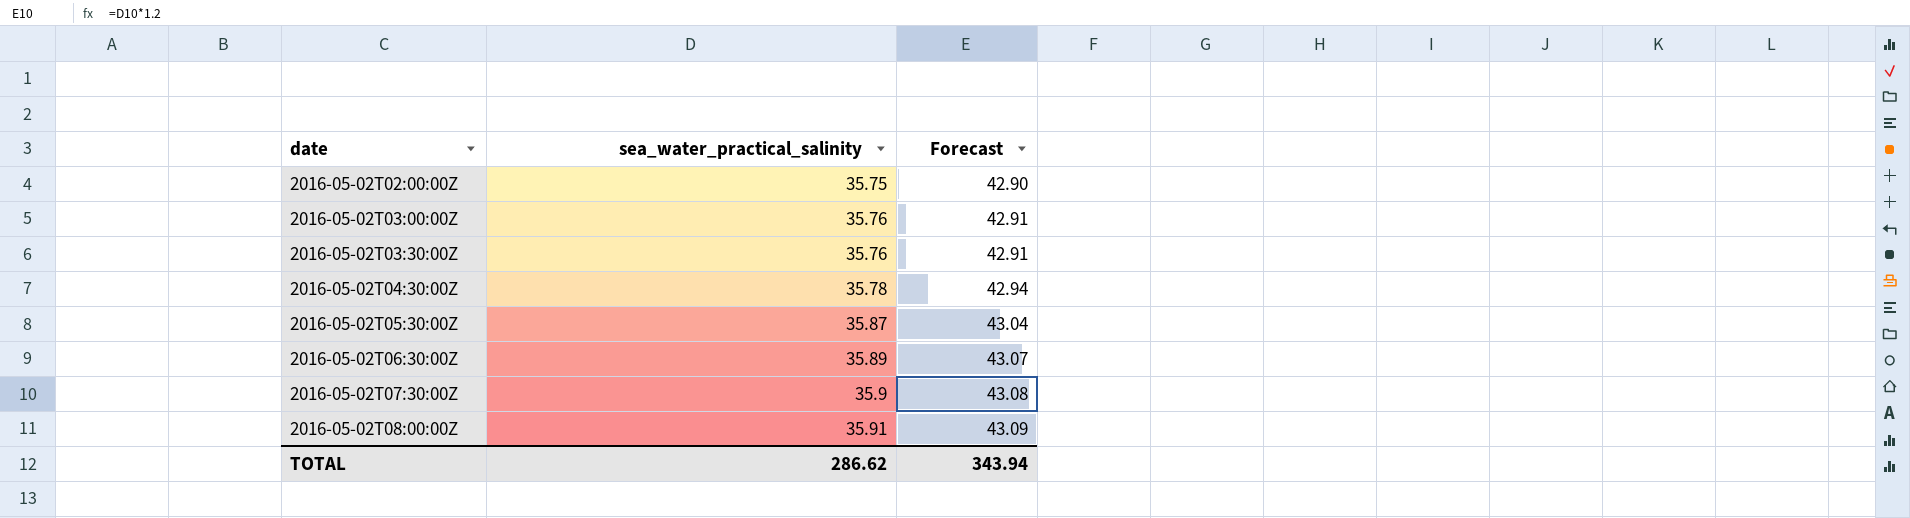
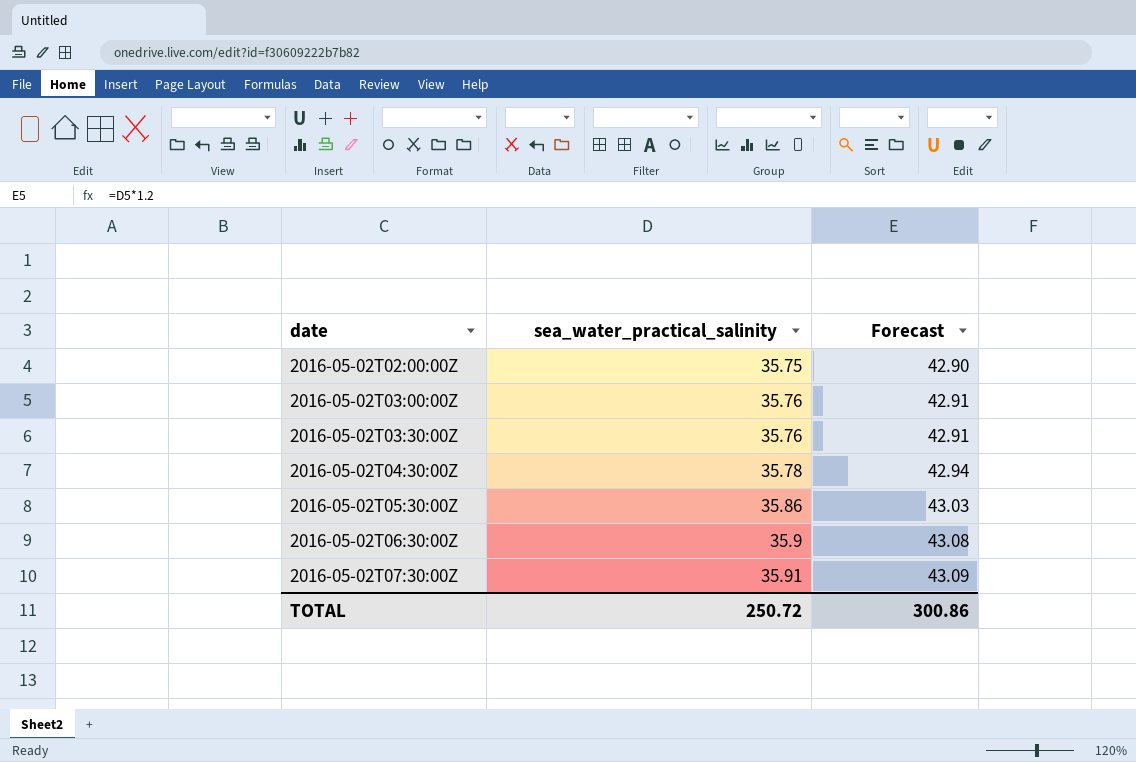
row 2016-05-02T08:00:00Z: 35.91 | 43.09 -> none
2016-05-02T05:30:00Z | sea_water_practical_salinity: 35.87 -> 35.86
2016-05-02T05:30:00Z | Forecast: 43.04 -> 43.03
2016-05-02T06:30:00Z | sea_water_practical_salinity: 35.89 -> 35.9
2016-05-02T06:30:00Z | Forecast: 43.07 -> 43.08
2016-05-02T07:30:00Z | sea_water_practical_salinity: 35.9 -> 35.91
2016-05-02T07:30:00Z | Forecast: 43.08 -> 43.09
TOTAL | sea_water_practical_salinity: 286.62 -> 250.72
TOTAL | Forecast: 343.94 -> 300.86

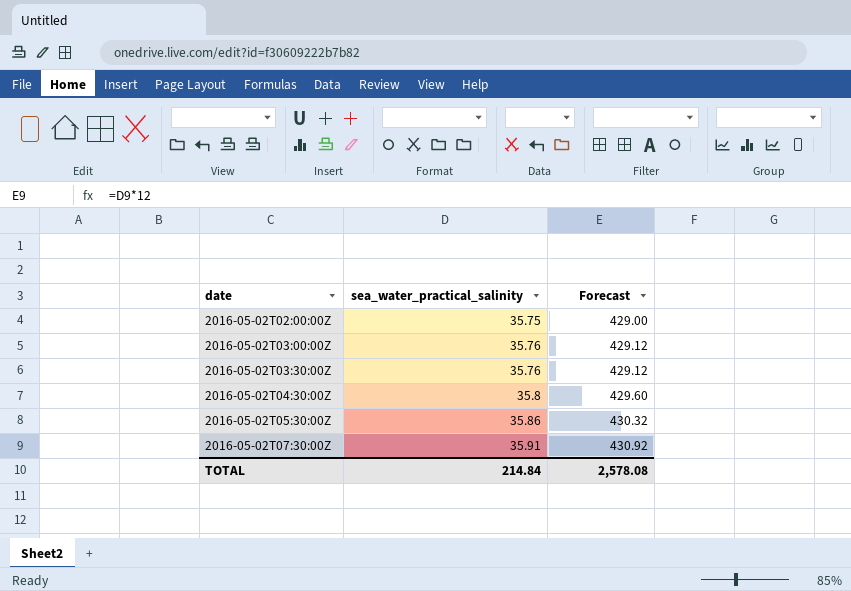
column Forecast | formula: [sea_water_practical_salinity] * 1.2 -> [sea_water_practical_salinity] * 12
row 2016-05-02T06:30:00Z: 35.9 | 43.08 -> none
2016-05-02T04:30:00Z | sea_water_practical_salinity: 35.78 -> 35.8
TOTAL | sea_water_practical_salinity: 250.72 -> 214.84
TOTAL | Forecast: 300.86 -> 2,578.08

